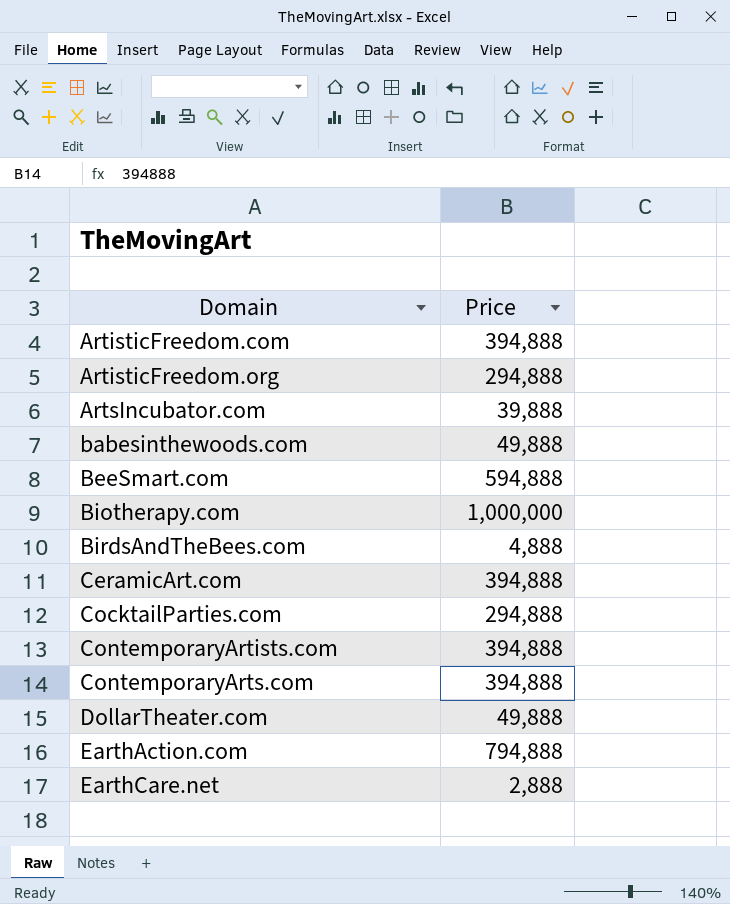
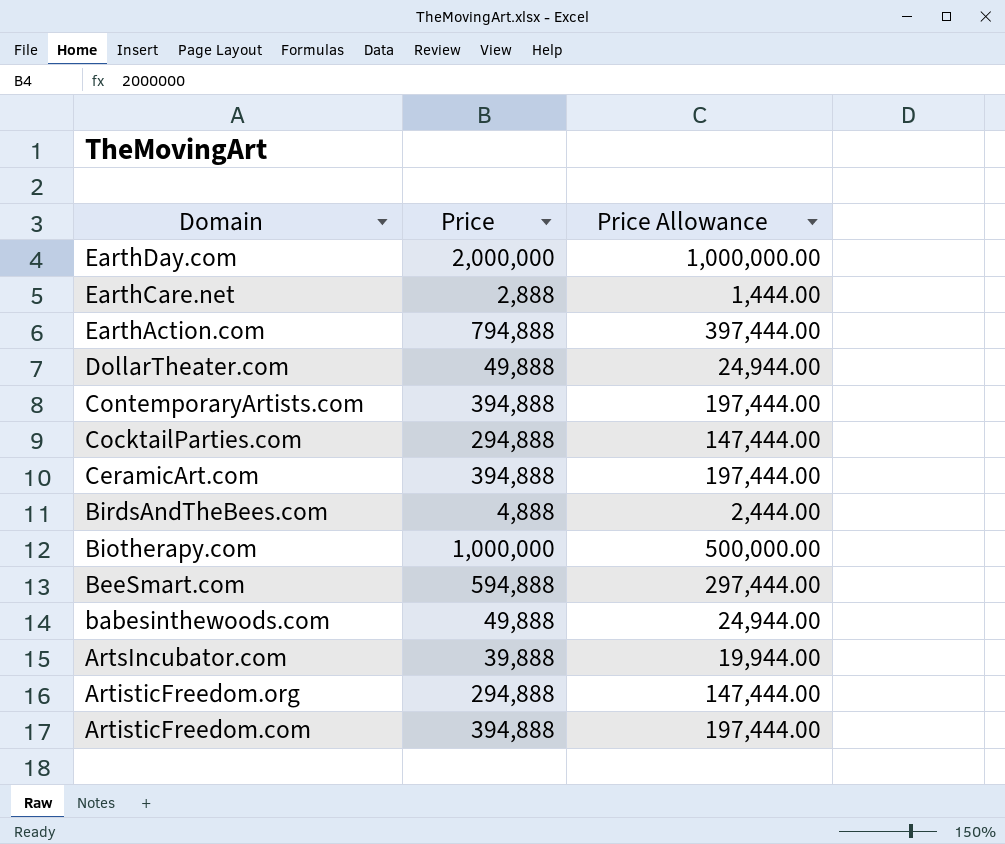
row order: Domain ascending -> Domain descending
column Price Allowance | formula: none -> [Price] * 0.5
row ContemporaryArts.com: 394,888 -> none
row EarthDay.com: none -> 2,000,000 | 1,000,000.00

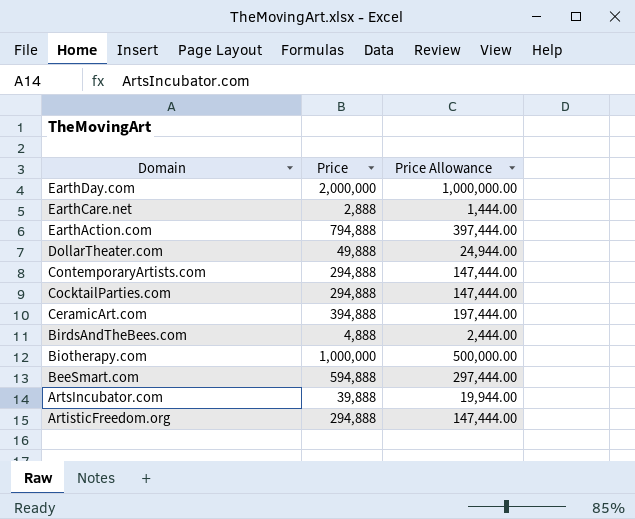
row babesinthewoods.com: 49,888 | 24,944.00 -> none
row ArtisticFreedom.com: 394,888 | 197,444.00 -> none
ContemporaryArtists.com | Price: 394,888 -> 294,888
ContemporaryArtists.com | Price Allowance: 197,444.00 -> 147,444.00

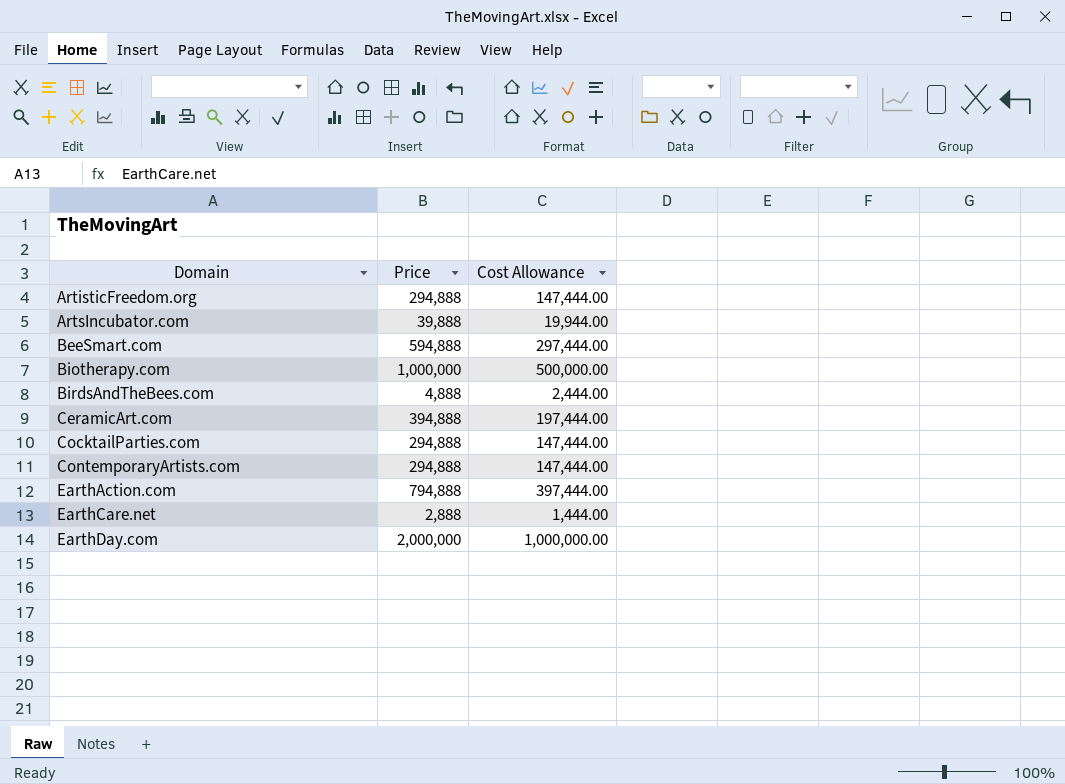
row order: Domain descending -> Domain ascending
column name: Price Allowance -> Cost Allowance
row DollarTheater.com: 49,888 | 24,944.00 -> none

